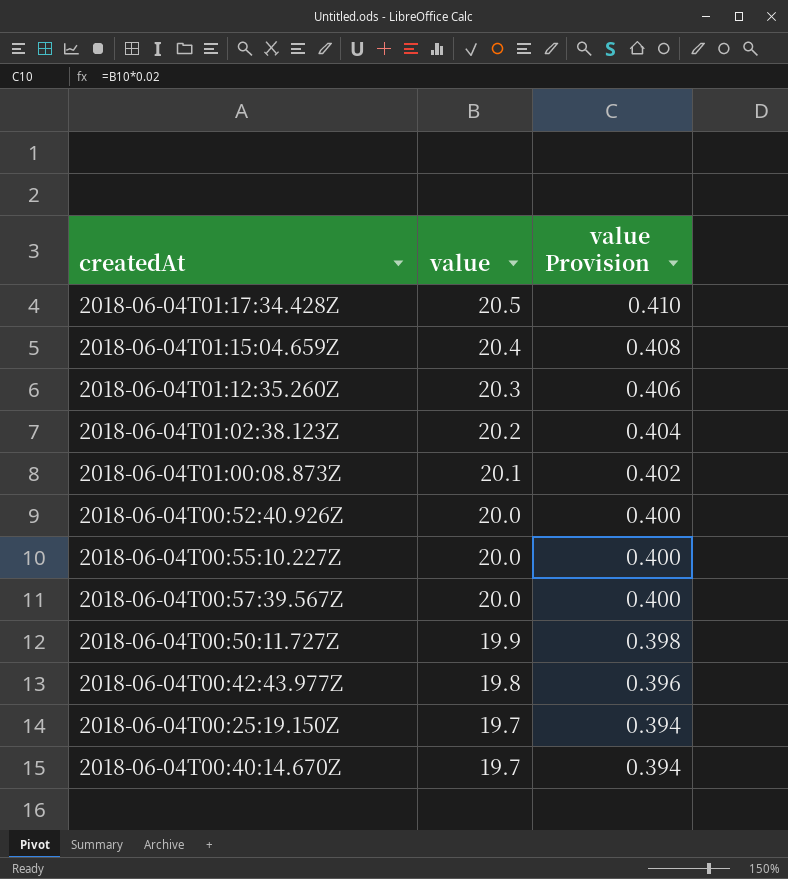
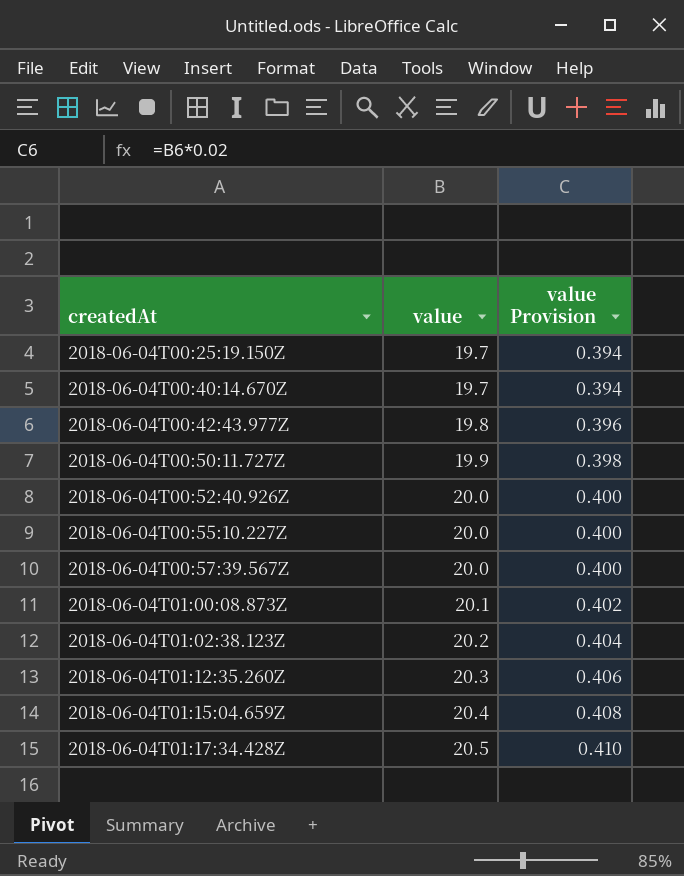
row order: value descending -> createdAt ascending

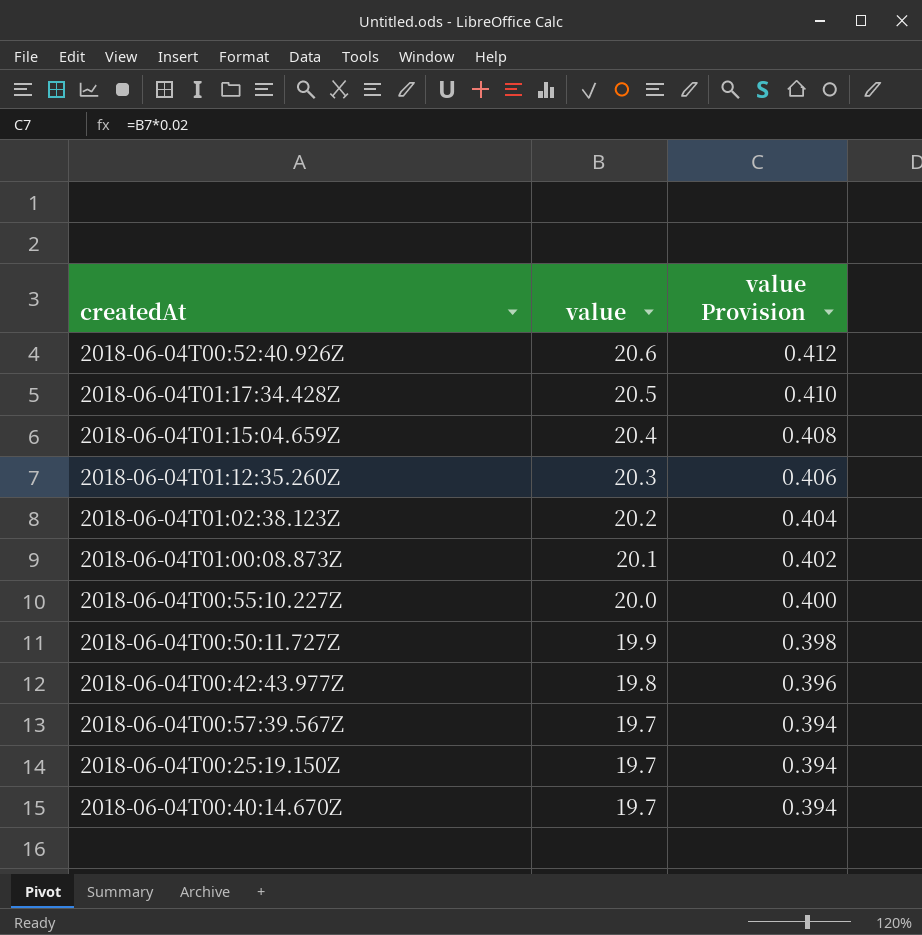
row order: createdAt ascending -> value descending
2018-06-04T00:52:40.926Z | value: 20.0 -> 20.6
2018-06-04T00:52:40.926Z | value Provision: 0.400 -> 0.412
2018-06-04T00:57:39.567Z | value: 20.0 -> 19.7
2018-06-04T00:57:39.567Z | value Provision: 0.400 -> 0.394

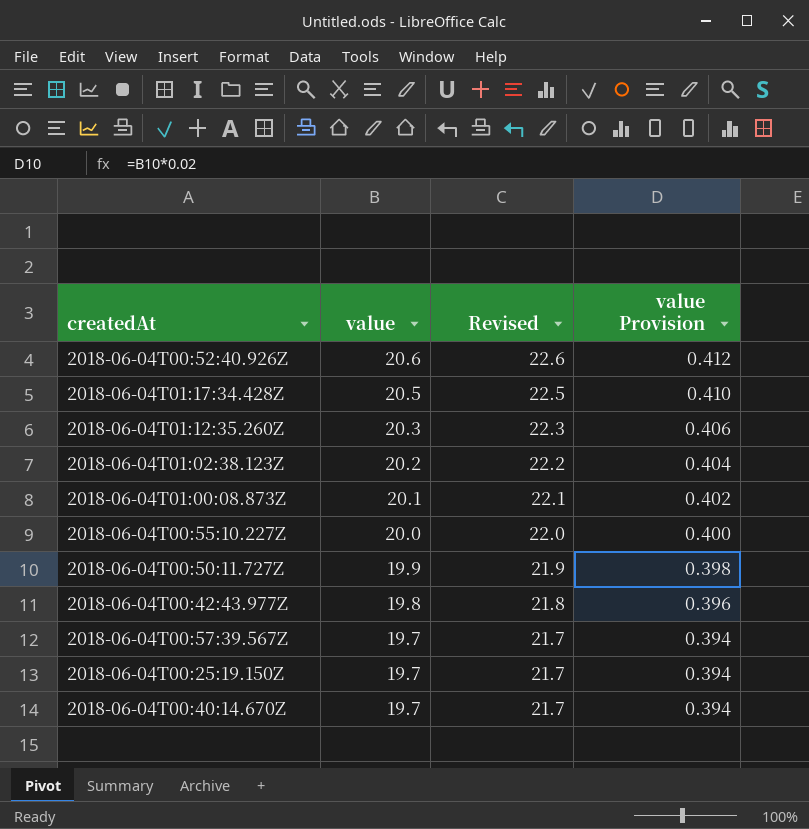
column Revised | formula: none -> [value] + 2
row 2018-06-04T01:15:04.659Z: 20.4 | 0.408 -> none

